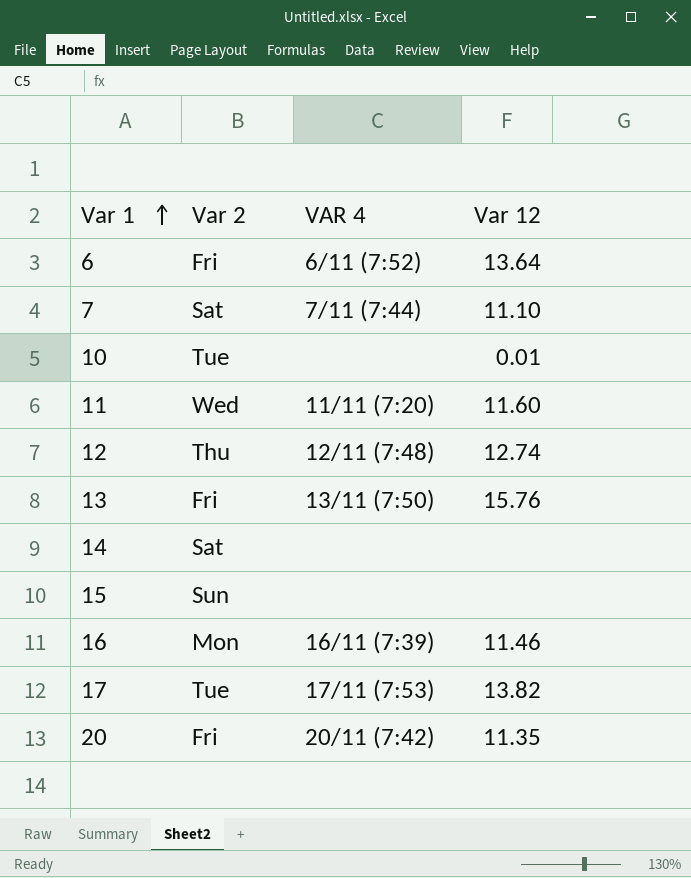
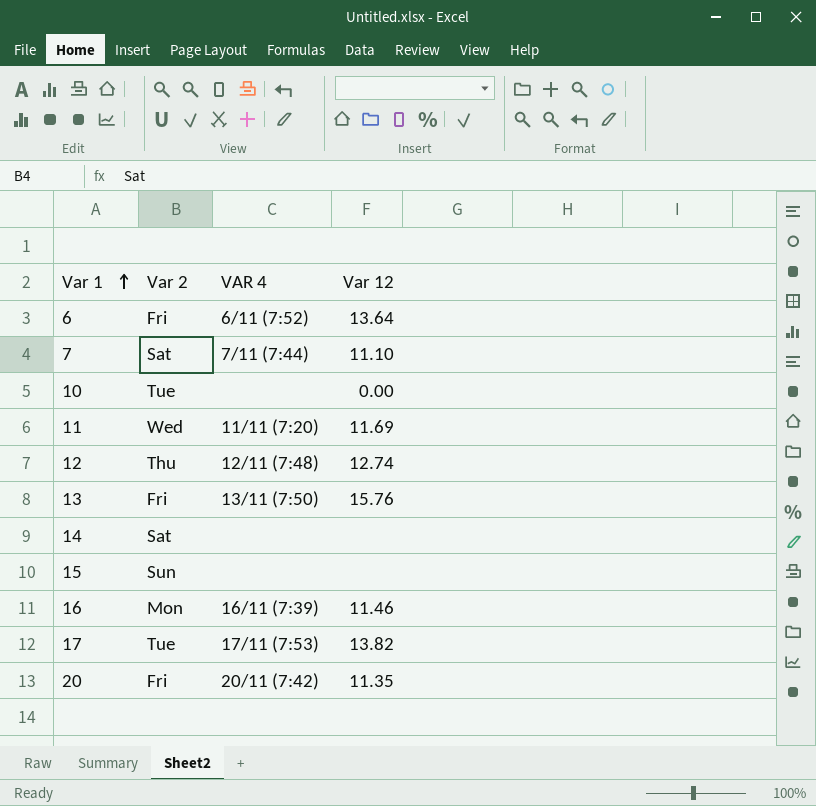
10 | Var 12: 0.01 -> 0.00
11 | Var 12: 11.60 -> 11.69

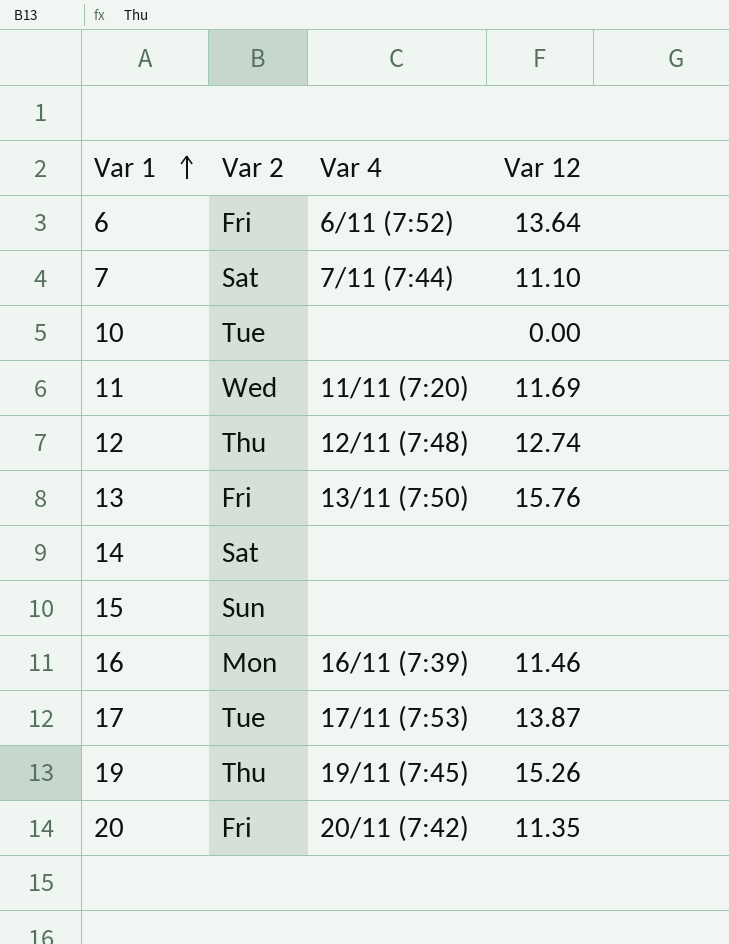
column name: VAR 4 -> Var 4
17 | Var 12: 13.82 -> 13.87
row 19: none -> Thu | 19/11 (7:45) | 15.26

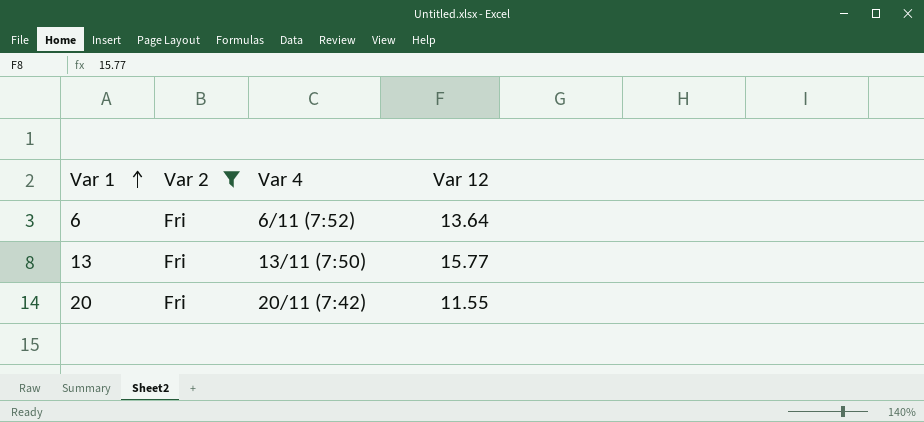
filter: none -> Var 2 = Fri
13 | Var 12: 15.76 -> 15.77
20 | Var 12: 11.35 -> 11.55

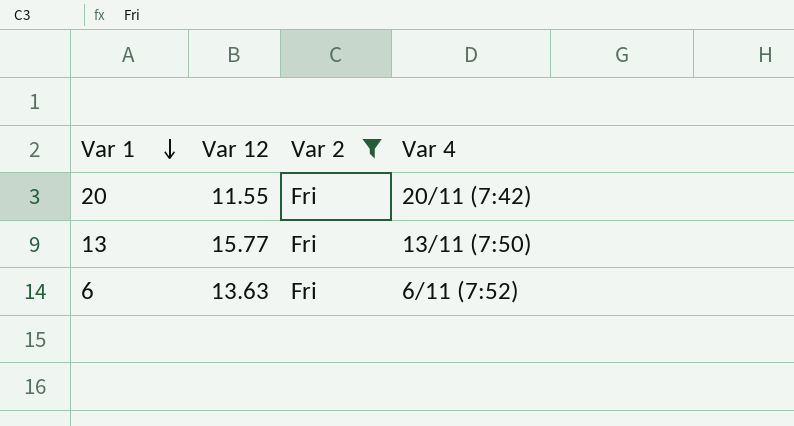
row order: Var 1 ascending -> Var 1 descending
column Var 12 | position: 4 -> 2
6 | Var 12: 13.64 -> 13.63

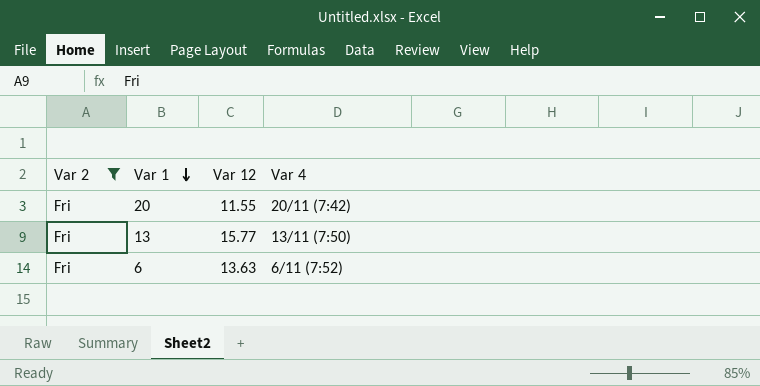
column Var 2 | position: 3 -> 1

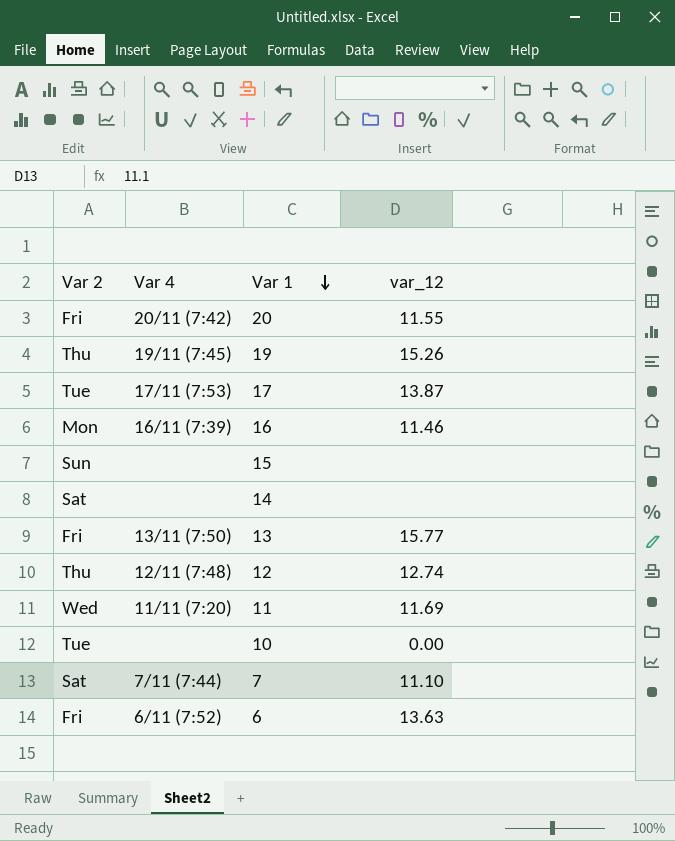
filter: Var 2 = Fri -> none
column Var 4 | position: 4 -> 2
column name: Var 12 -> var_12

